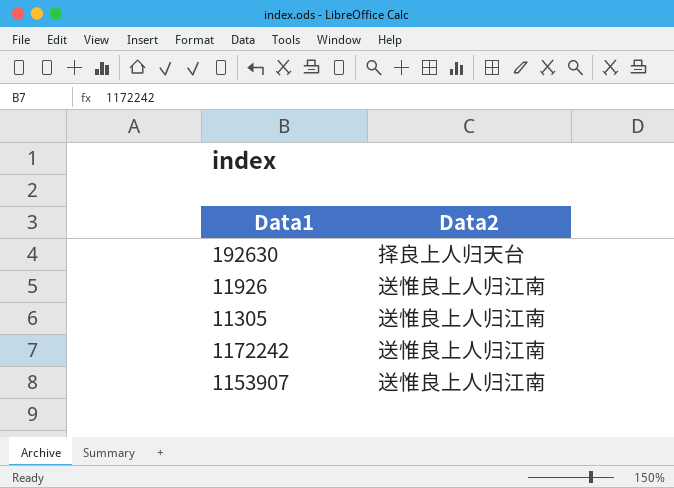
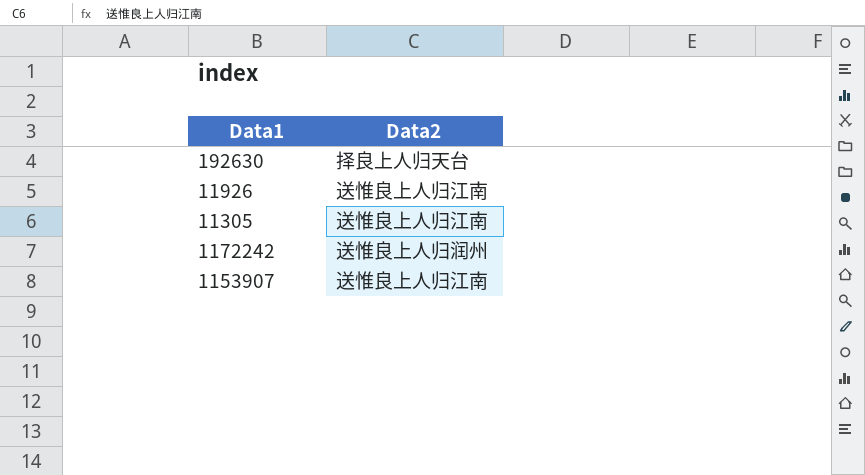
1172242 | Data2: 送惟良上人归江南 -> 送惟良上人归润州

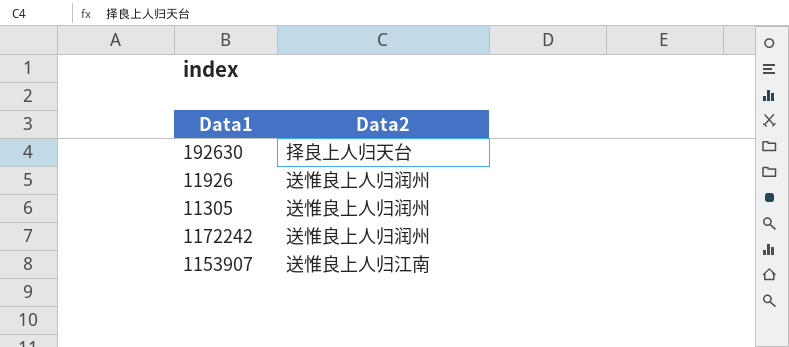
11926 | Data2: 送惟良上人归江南 -> 送惟良上人归润州
11305 | Data2: 送惟良上人归江南 -> 送惟良上人归润州

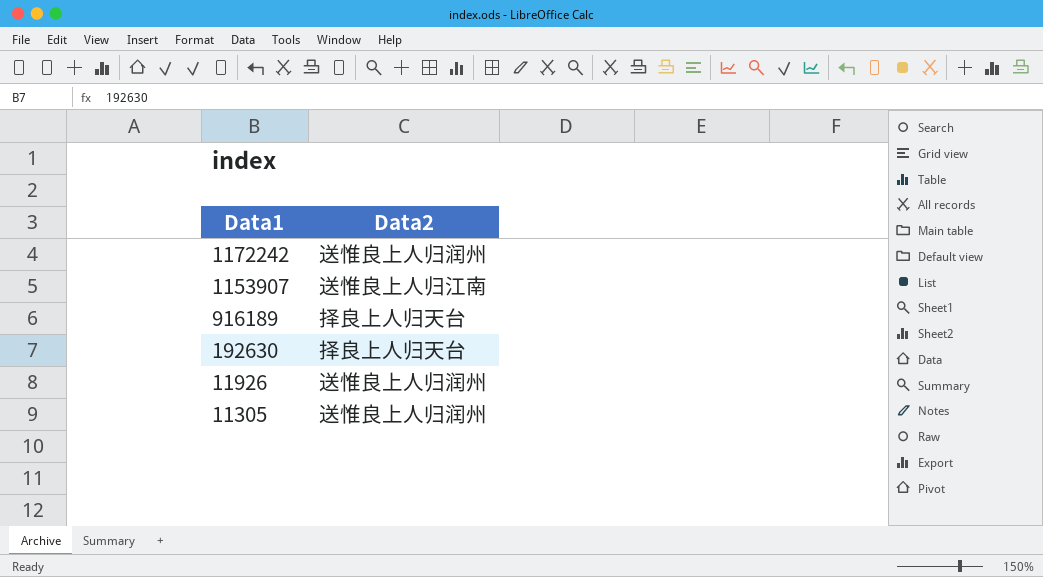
row order: none -> Data1 descending
row 916189: none -> 择良上人归天台

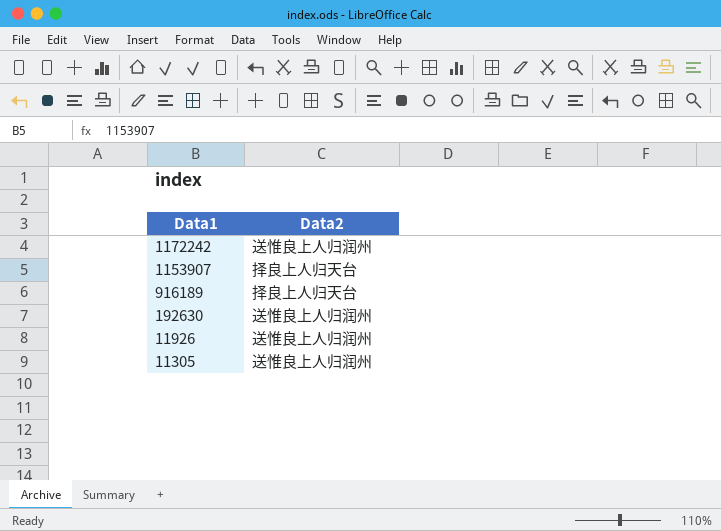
1153907 | Data2: 送惟良上人归江南 -> 择良上人归天台
192630 | Data2: 择良上人归天台 -> 送惟良上人归润州

